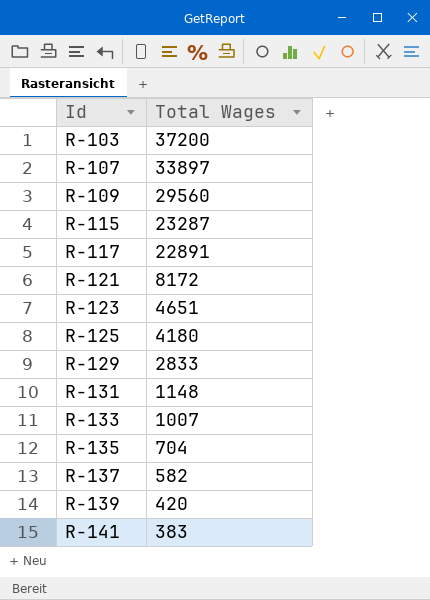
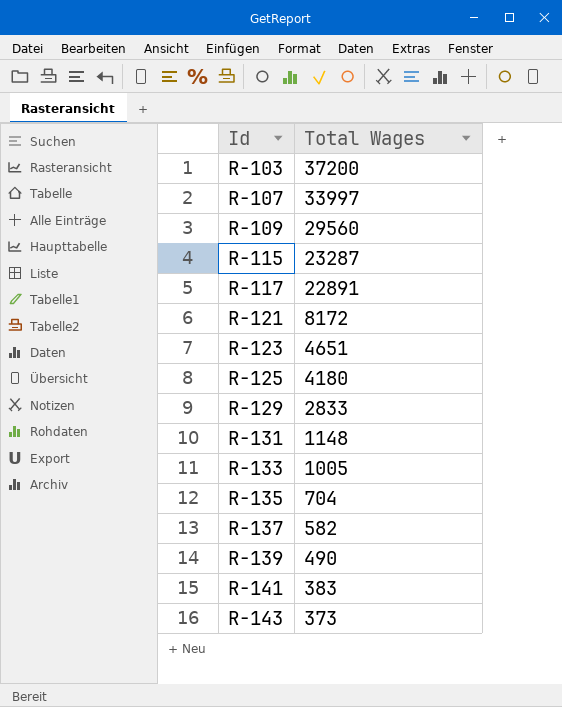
R-107 | Total Wages: 33897 -> 33997
R-133 | Total Wages: 1007 -> 1005
R-139 | Total Wages: 420 -> 490
row R-143: none -> 373

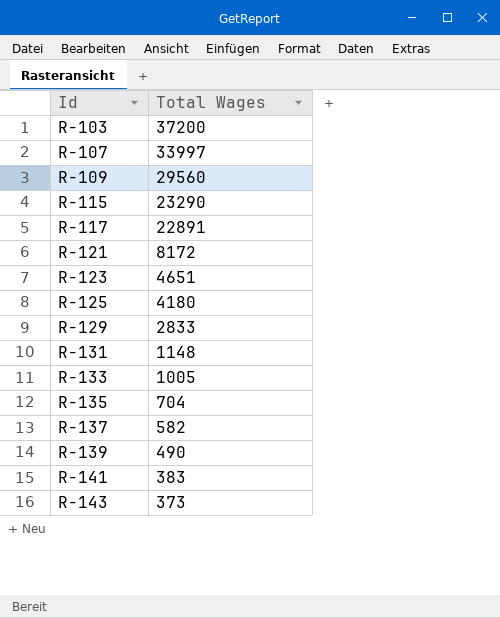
R-115 | Total Wages: 23287 -> 23290

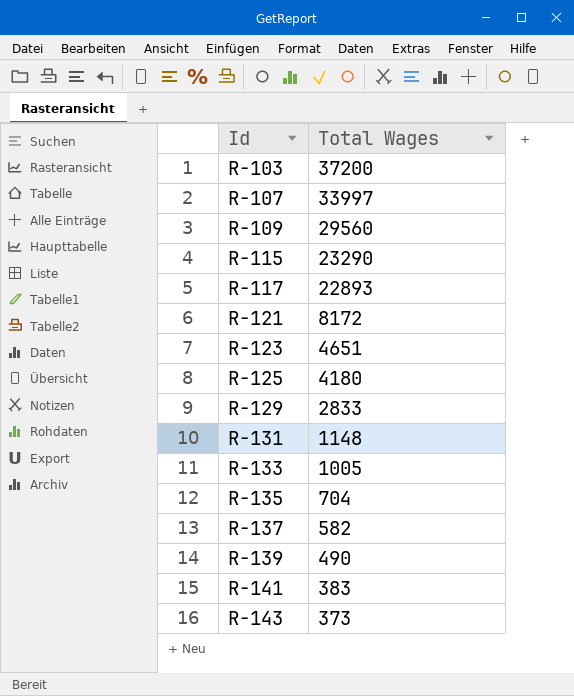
R-117 | Total Wages: 22891 -> 22893

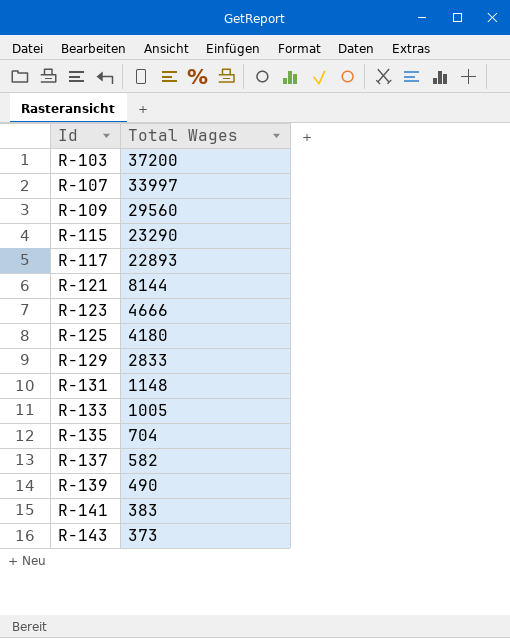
R-121 | Total Wages: 8172 -> 8144
R-123 | Total Wages: 4651 -> 4666

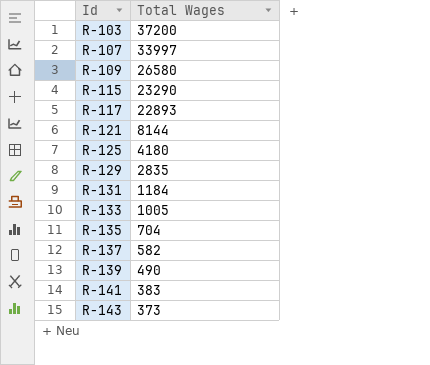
row R-123: 4666 -> none
R-109 | Total Wages: 29560 -> 26580
R-129 | Total Wages: 2833 -> 2835
R-131 | Total Wages: 1148 -> 1184

